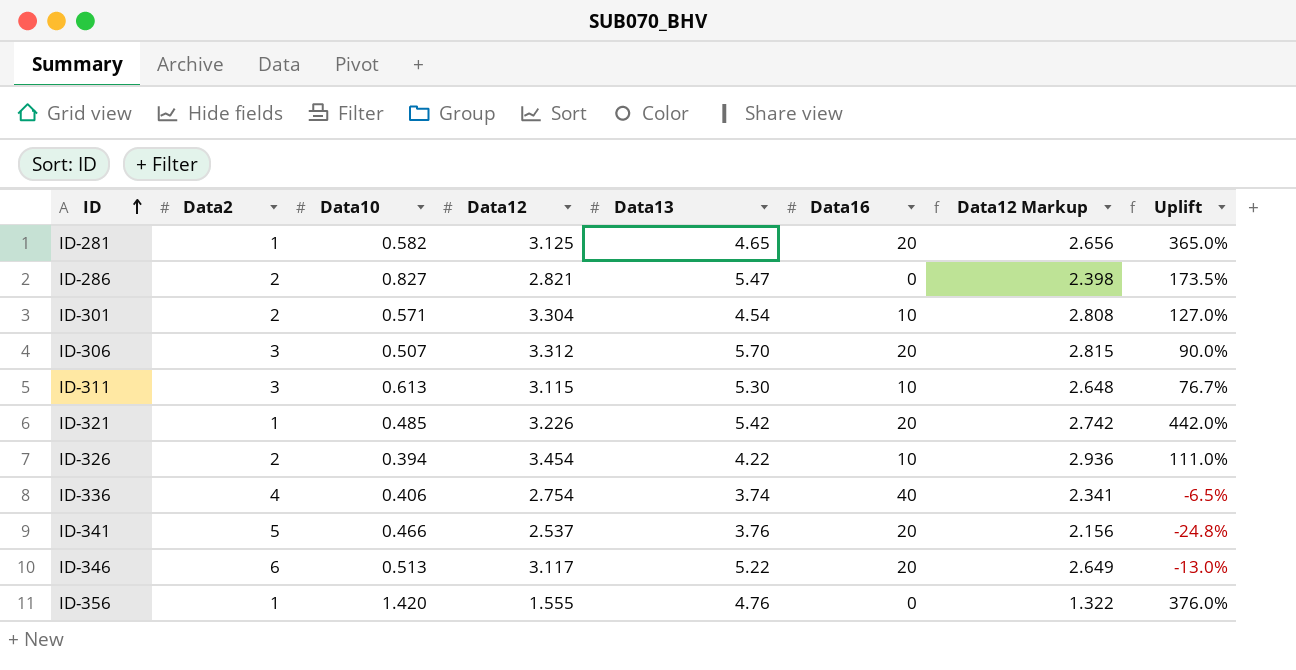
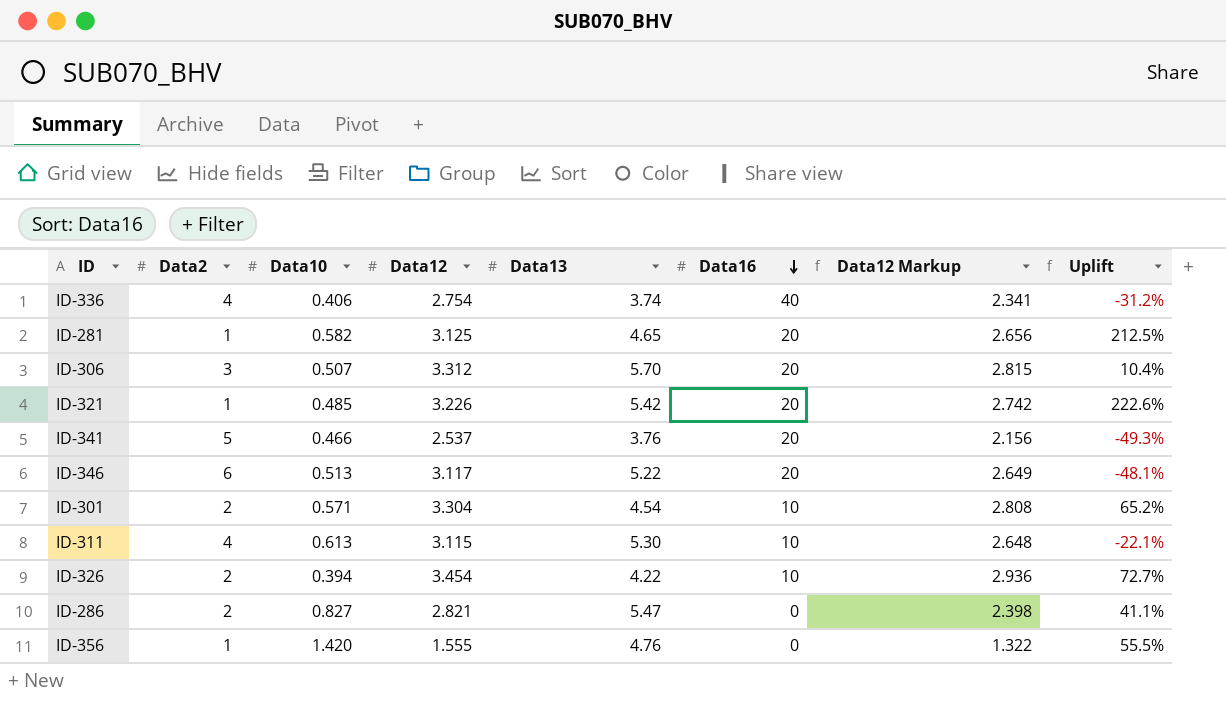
row order: ID ascending -> Data16 descending
column Uplift | formula: ([Data13] - [Data2]) / [Data2] -> ([Data12] - [Data2]) / [Data2]
ID-311 | Data2: 3 -> 4

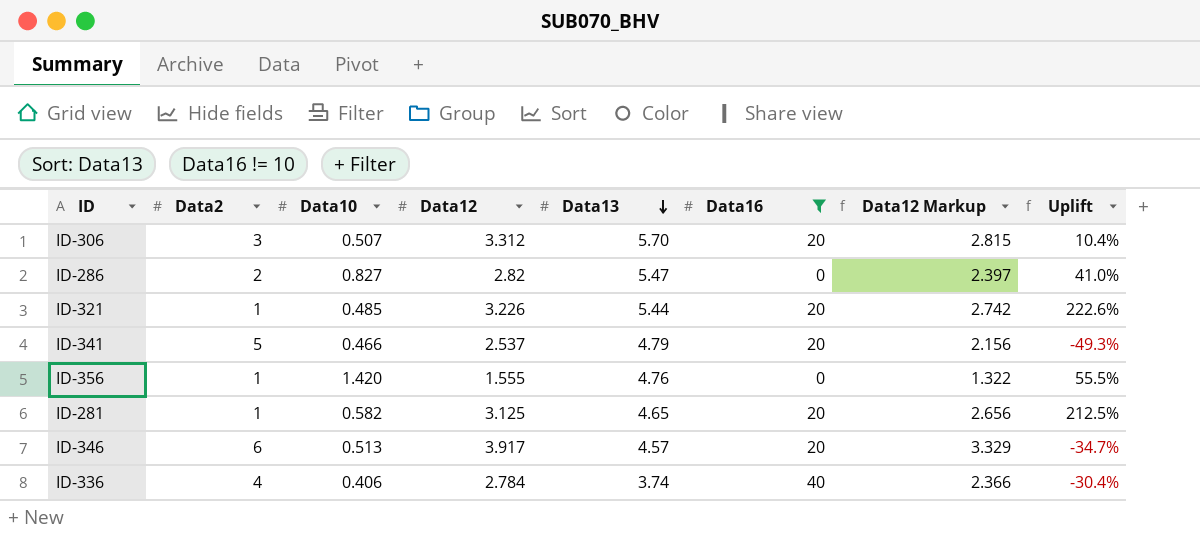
filter: none -> Data16 != 10
row order: Data16 descending -> Data13 descending
ID-286 | Data12: 2.821 -> 2.82
ID-286 | Data12 Markup: 2.398 -> 2.397
ID-286 | Uplift: 41.1% -> 41.0%
ID-321 | Data13: 5.42 -> 5.44
ID-341 | Data13: 3.76 -> 4.79
ID-346 | Data12: 3.117 -> 3.917
ID-346 | Data13: 5.22 -> 4.57
ID-346 | Data12 Markup: 2.649 -> 3.329
ID-346 | Uplift: -48.1% -> -34.7%
ID-336 | Data12: 2.754 -> 2.784
ID-336 | Data12 Markup: 2.341 -> 2.366
ID-336 | Uplift: -31.2% -> -30.4%

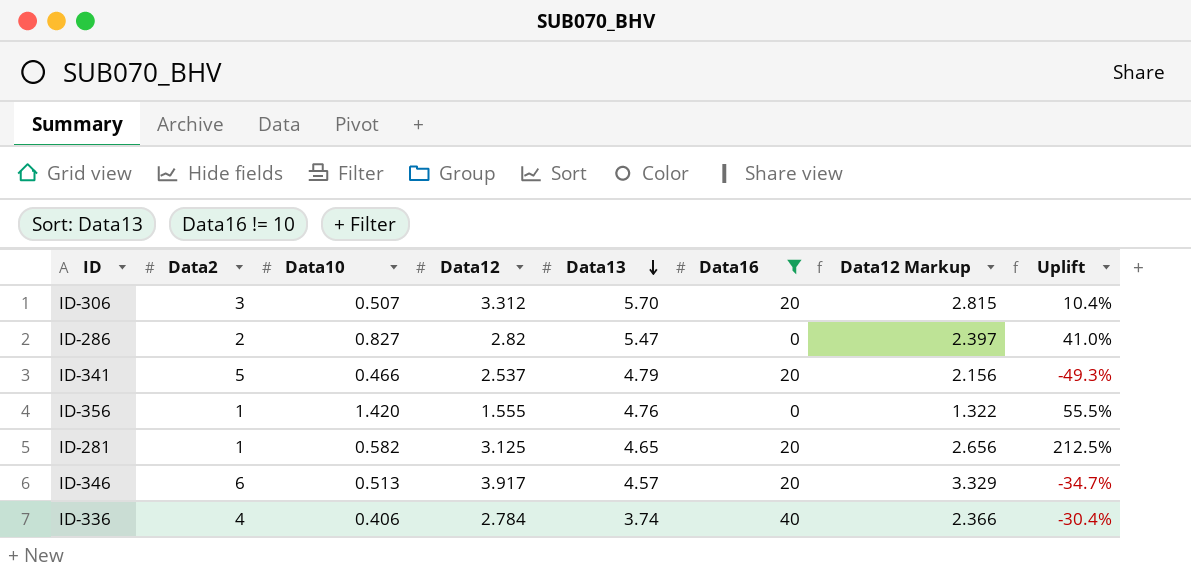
row ID-321: 1 | 0.485 | 3.226 | 5.44 | 20 | 2.742 | 222.6% -> none

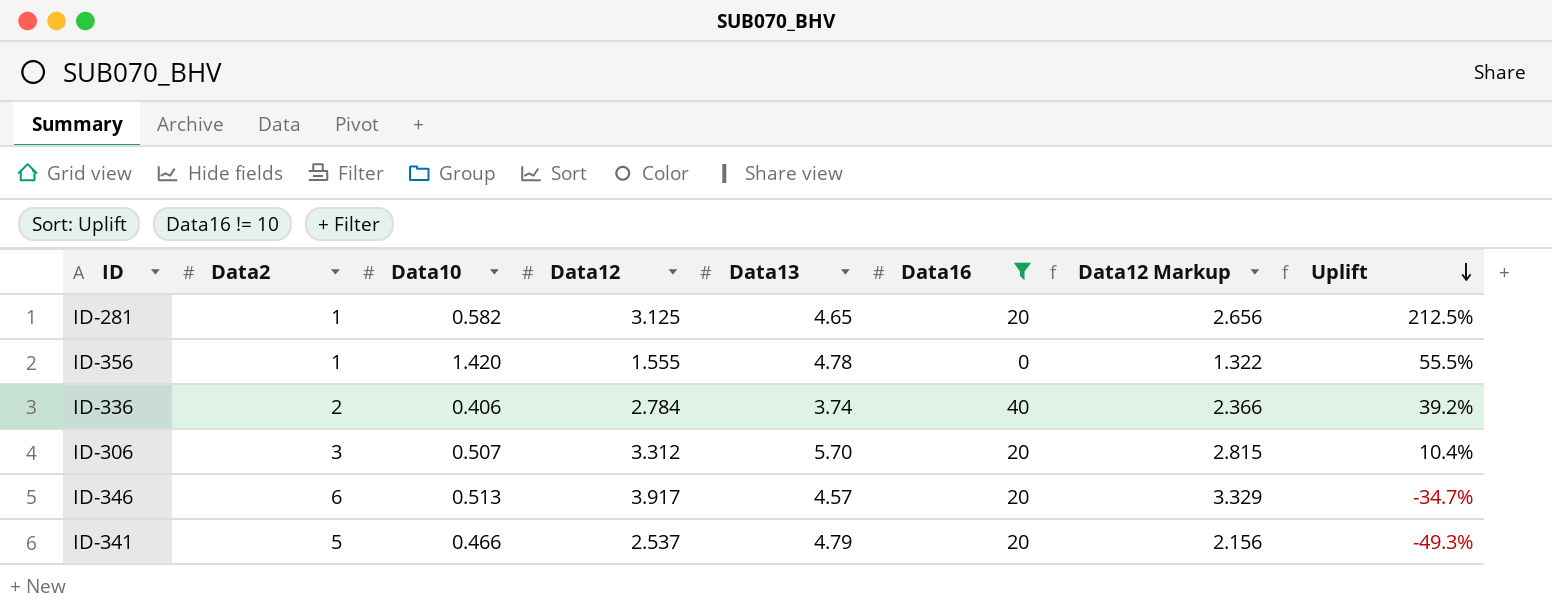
row order: Data13 descending -> Uplift descending
row ID-286: 2 | 0.827 | 2.82 | 5.47 | 0 | 2.397 | 41.0% -> none
ID-356 | Data13: 4.76 -> 4.78
ID-336 | Data2: 4 -> 2
ID-336 | Uplift: -30.4% -> 39.2%

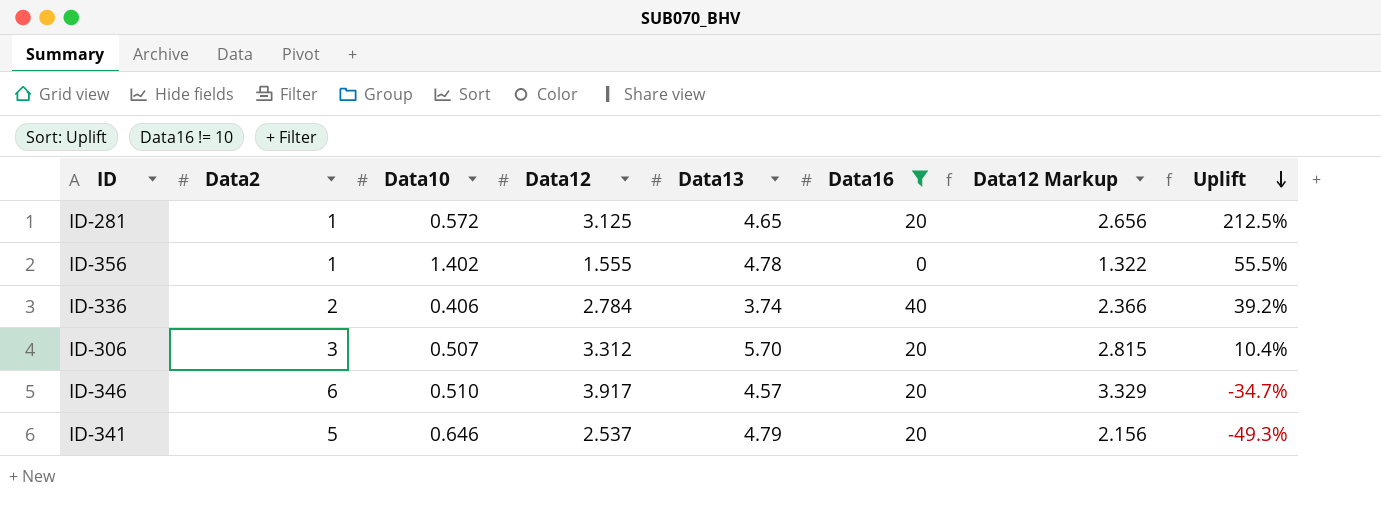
ID-281 | Data10: 0.582 -> 0.572
ID-356 | Data10: 1.420 -> 1.402
ID-346 | Data10: 0.513 -> 0.510
ID-341 | Data10: 0.466 -> 0.646

